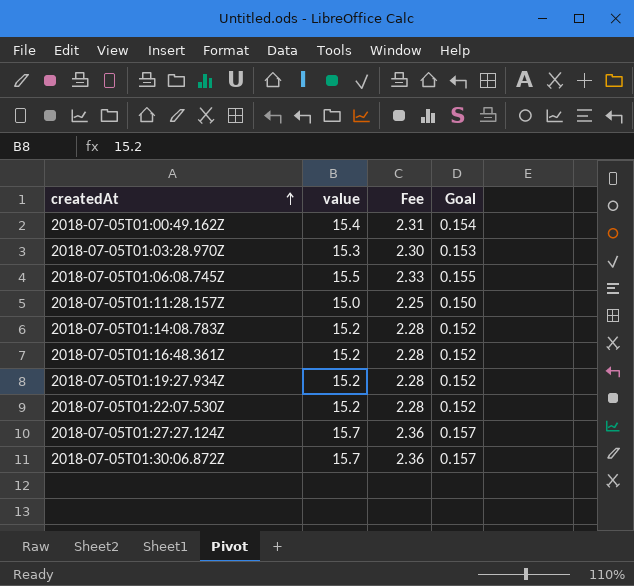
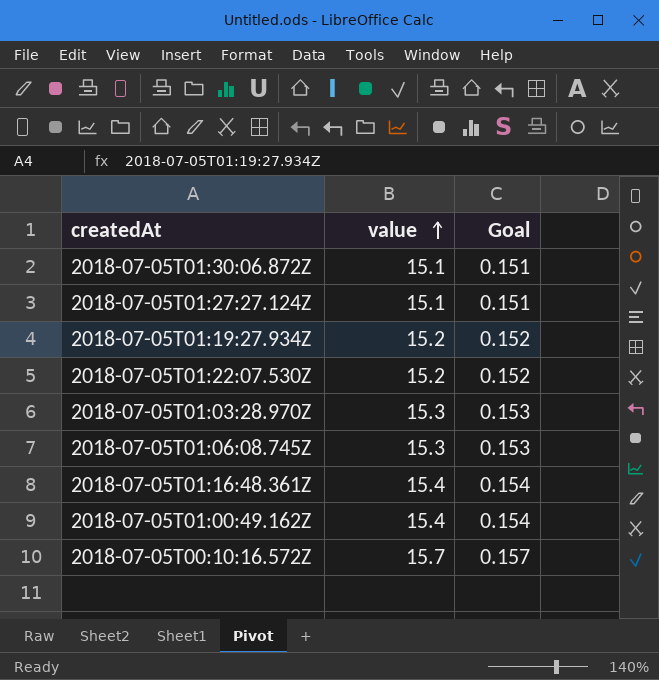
row order: createdAt ascending -> value ascending
column Fee | formula: [value] * 0.15 -> none
row 2018-07-05T01:11:28.157Z: 15.0 | 2.25 | 0.150 -> none
row 2018-07-05T01:14:08.783Z: 15.2 | 2.28 | 0.152 -> none
2018-07-05T01:30:06.872Z | value: 15.7 -> 15.1
2018-07-05T01:30:06.872Z | Goal: 0.157 -> 0.151
2018-07-05T01:27:27.124Z | value: 15.7 -> 15.1
2018-07-05T01:27:27.124Z | Goal: 0.157 -> 0.151
2018-07-05T01:06:08.745Z | value: 15.5 -> 15.3
2018-07-05T01:06:08.745Z | Goal: 0.155 -> 0.153
2018-07-05T01:16:48.361Z | value: 15.2 -> 15.4
2018-07-05T01:16:48.361Z | Goal: 0.152 -> 0.154
row 2018-07-05T00:10:16.572Z: none -> 15.7 | 0.157

